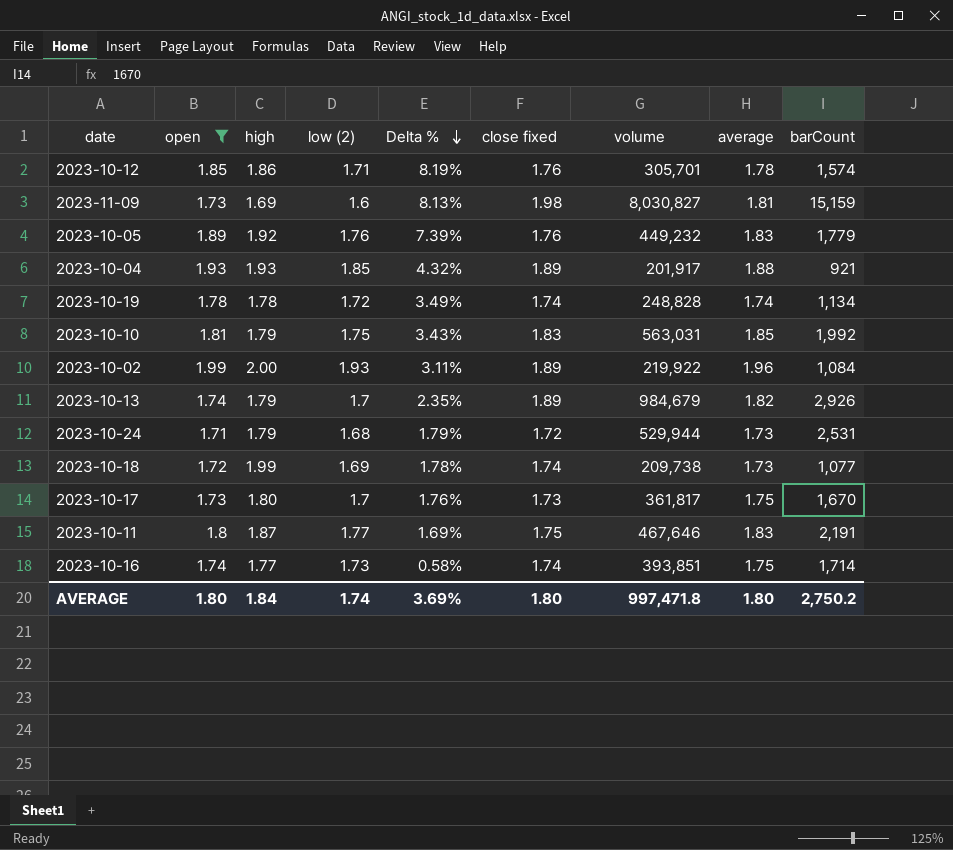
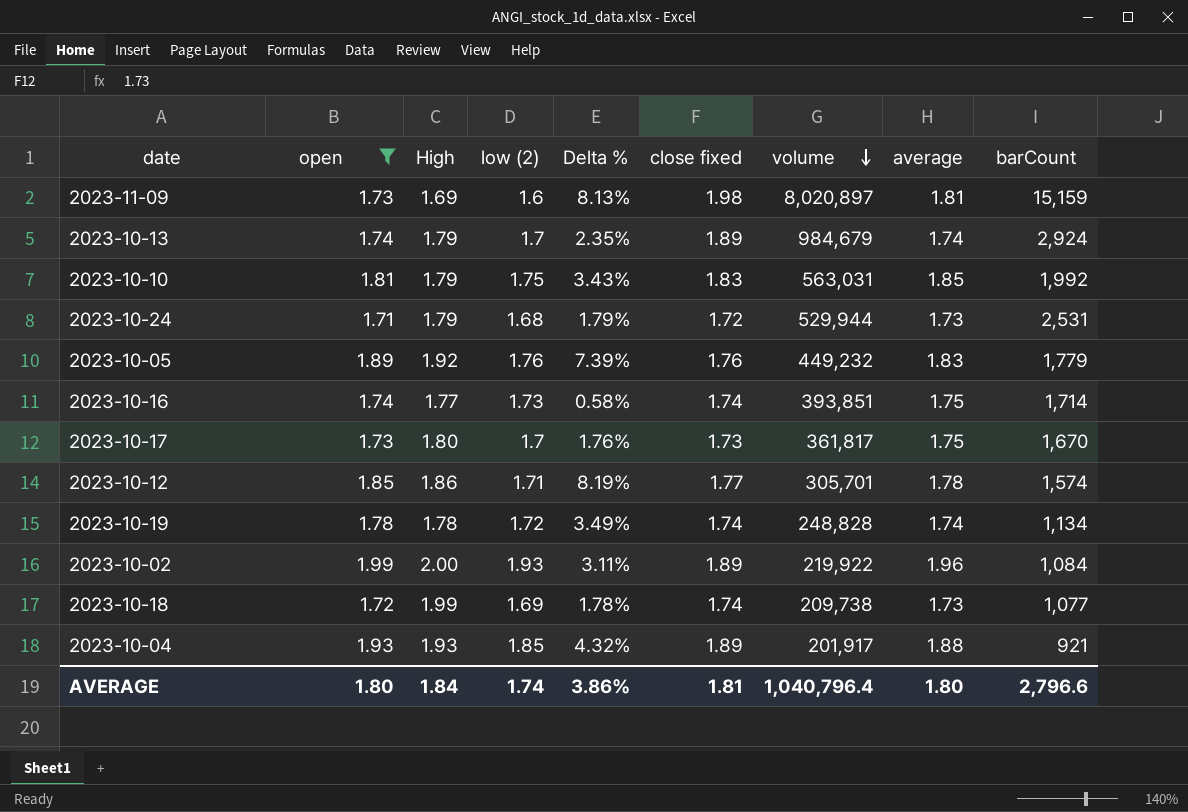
row order: Delta % descending -> volume descending
column name: high -> High
row 2023-10-11: 1.8 | 1.87 | 1.77 | 1.69% | 1.75 | 467,646 | 1.83 | 2,191 -> none
2023-11-09 | volume: 8,030,827 -> 8,020,897
2023-10-13 | average: 1.82 -> 1.74
2023-10-13 | barCount: 2,926 -> 2,924
2023-10-12 | close fixed: 1.76 -> 1.77
AVERAGE | Delta %: 3.69% -> 3.86%
AVERAGE | close fixed: 1.80 -> 1.81
AVERAGE | volume: 997,471.8 -> 1,040,796.4
AVERAGE | barCount: 2,750.2 -> 2,796.6

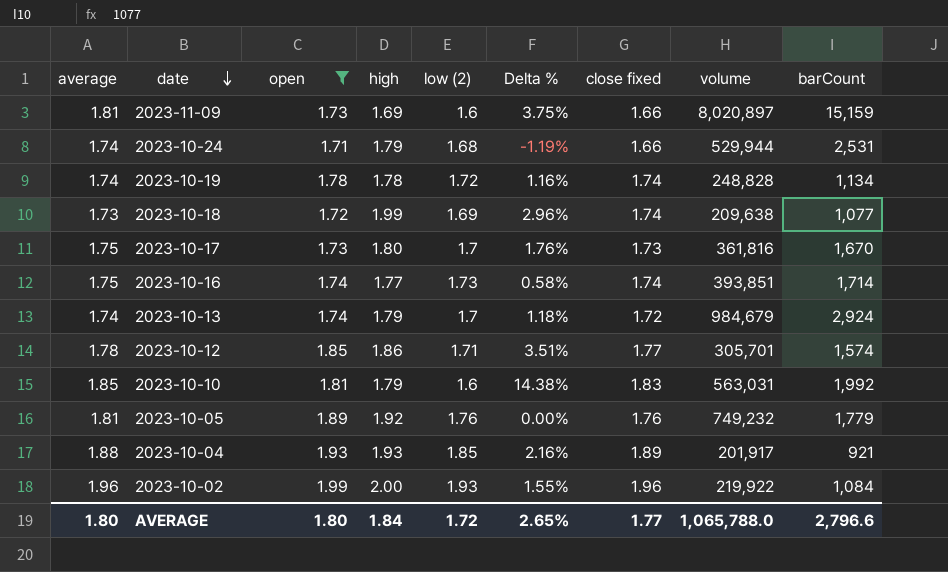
row order: volume descending -> date descending
column average | position: 8 -> 1
column name: High -> high
column Delta % | formula: ([open] - [low (2)]) / [low (2)] -> ([close fixed] - [low (2)]) / [low (2)]
2023-11-09 | close fixed: 1.98 -> 1.66
2023-10-24 | average: 1.73 -> 1.74
2023-10-24 | close fixed: 1.72 -> 1.66
2023-10-18 | volume: 209,738 -> 209,638
2023-10-17 | volume: 361,817 -> 361,816
2023-10-13 | close fixed: 1.89 -> 1.72
2023-10-10 | low (2): 1.75 -> 1.6
2023-10-05 | average: 1.83 -> 1.81
2023-10-05 | volume: 449,232 -> 749,232
2023-10-02 | close fixed: 1.89 -> 1.96
AVERAGE | low (2): 1.74 -> 1.72
AVERAGE | Delta %: 3.86% -> 2.65%
AVERAGE | close fixed: 1.81 -> 1.77
AVERAGE | volume: 1,040,796.4 -> 1,065,788.0

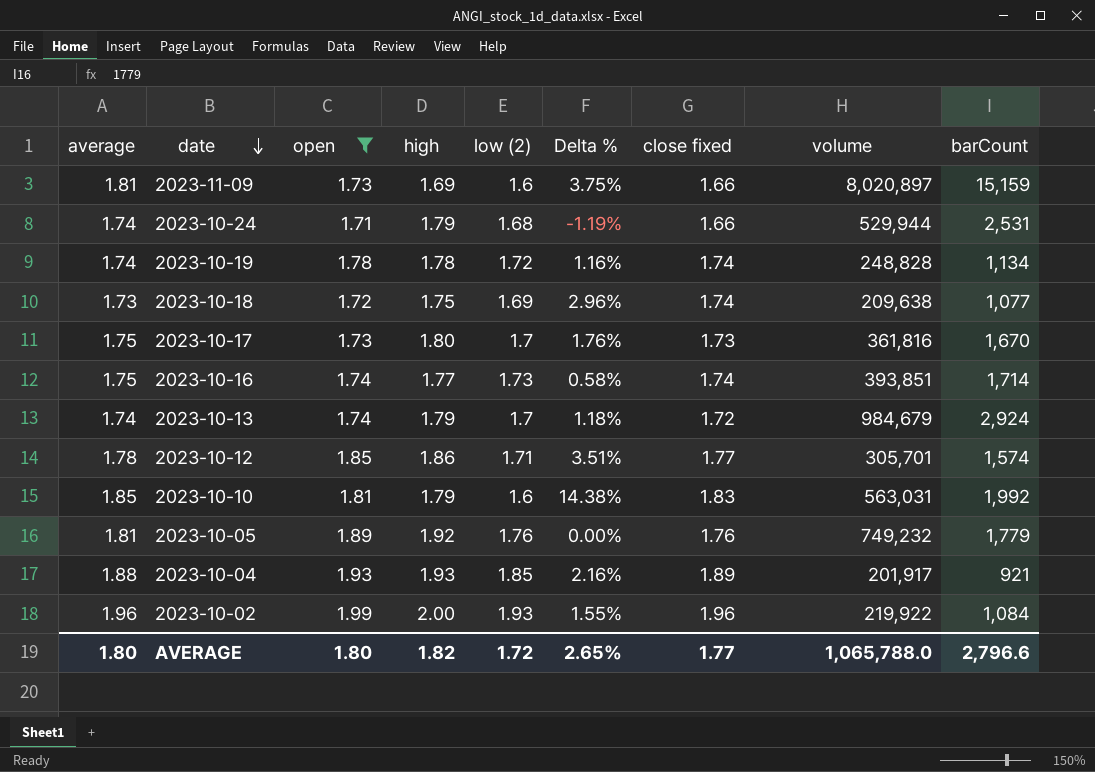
2023-10-18 | high: 1.99 -> 1.75
AVERAGE | high: 1.84 -> 1.82

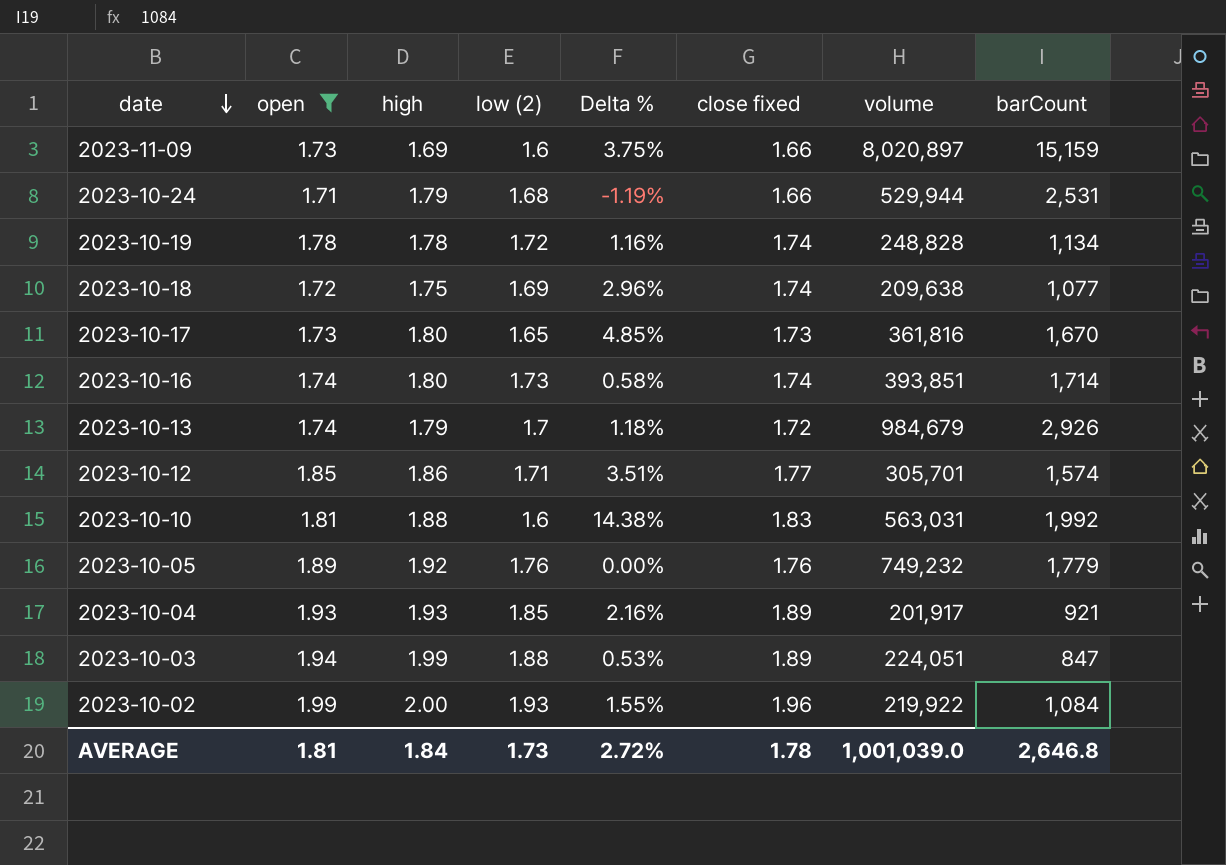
column average | position: 1 -> none
2023-10-17 | low (2): 1.7 -> 1.65
2023-10-17 | Delta %: 1.76% -> 4.85%
2023-10-16 | high: 1.77 -> 1.80
2023-10-13 | barCount: 2,924 -> 2,926
2023-10-10 | high: 1.79 -> 1.88
row 2023-10-03: none -> 1.94 | 1.99 | 1.88 | 0.53% | 1.89 | 224,051 | 847
AVERAGE | open: 1.80 -> 1.81
AVERAGE | high: 1.82 -> 1.84
AVERAGE | low (2): 1.72 -> 1.73
AVERAGE | Delta %: 2.65% -> 2.72%
AVERAGE | close fixed: 1.77 -> 1.78
AVERAGE | volume: 1,065,788.0 -> 1,001,039.0
AVERAGE | barCount: 2,796.6 -> 2,646.8

